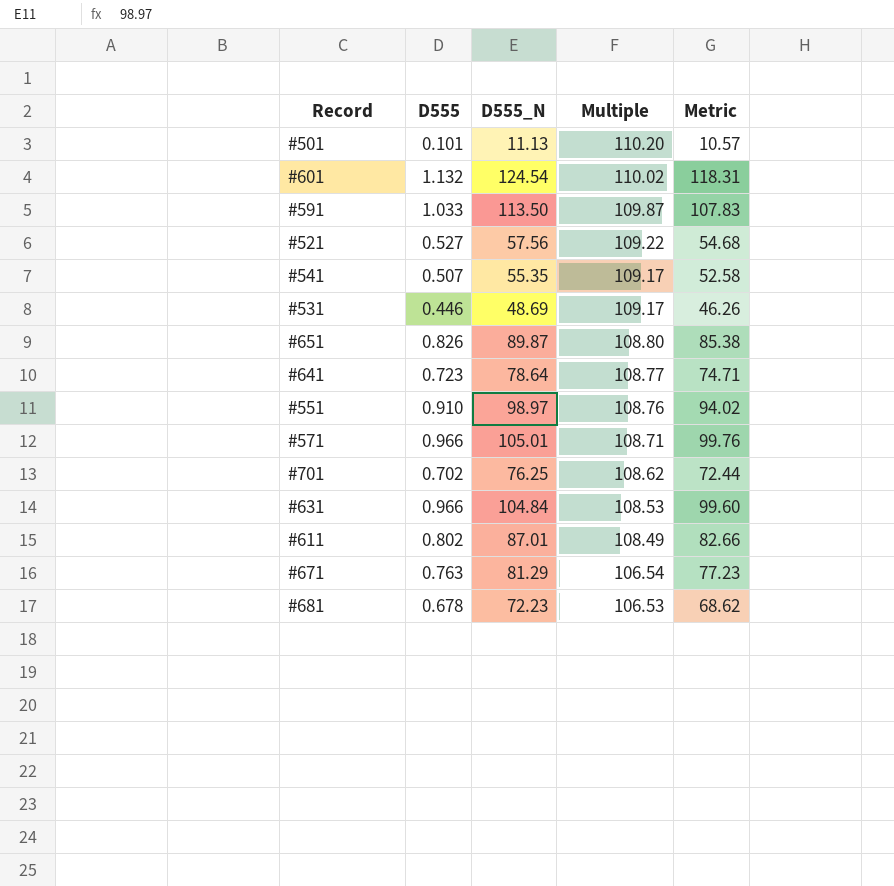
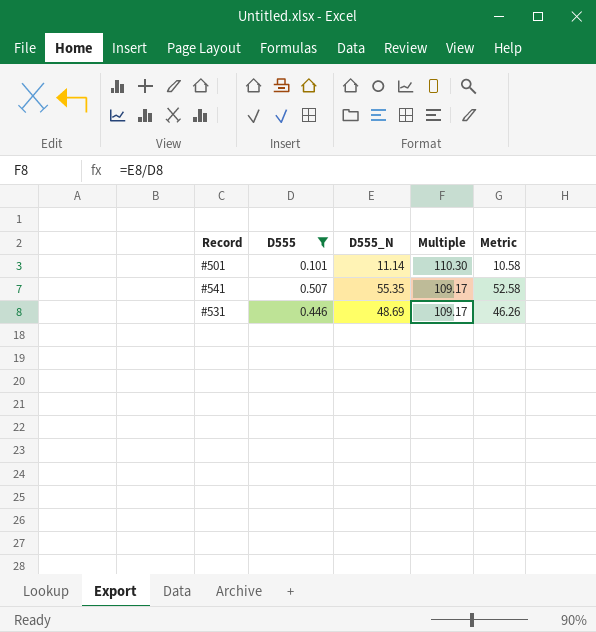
filter: none -> D555 <= 0.507
#501 | D555_N: 11.13 -> 11.14
#501 | Multiple: 110.20 -> 110.30
#501 | Metric: 10.57 -> 10.58

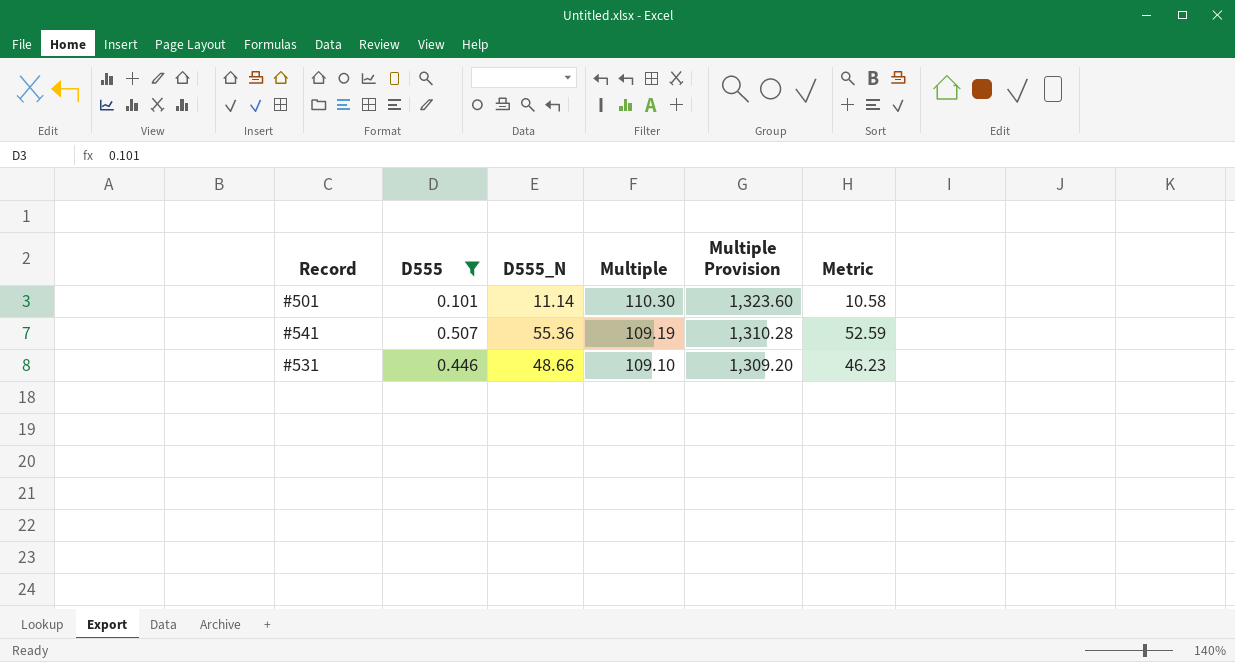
column Multiple Provision | formula: none -> [Multiple] * 12
#541 | D555_N: 55.35 -> 55.36
#541 | Multiple: 109.17 -> 109.19
#541 | Metric: 52.58 -> 52.59
#531 | D555_N: 48.69 -> 48.66
#531 | Multiple: 109.17 -> 109.10
#531 | Metric: 46.26 -> 46.23

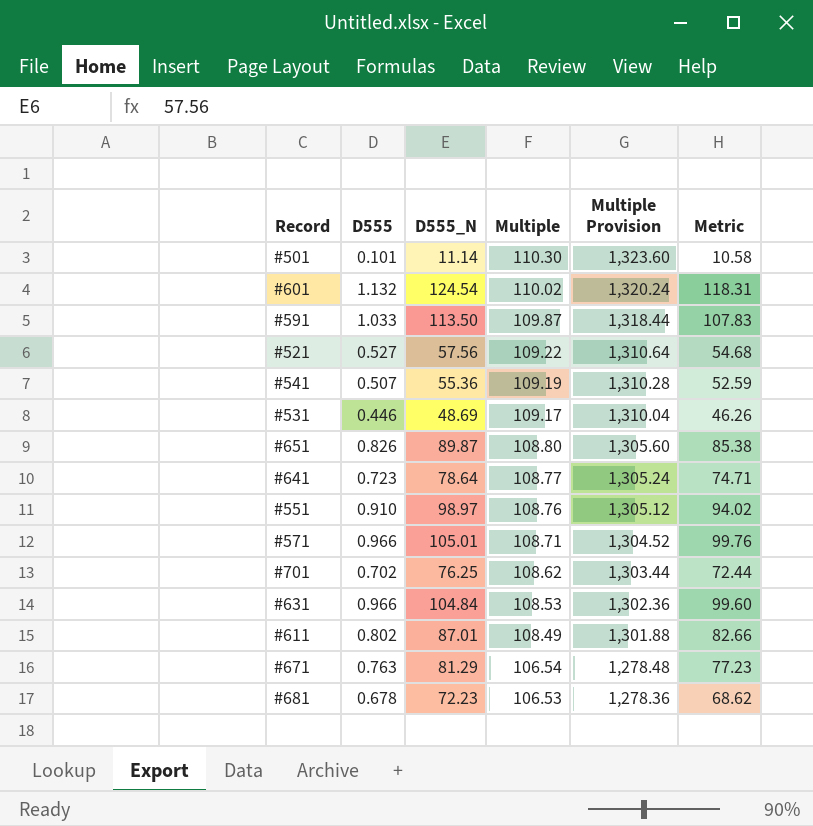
filter: D555 <= 0.507 -> none
#531 | D555_N: 48.66 -> 48.69
#531 | Multiple: 109.10 -> 109.17
#531 | Multiple Provision: 1,309.20 -> 1,310.04
#531 | Metric: 46.23 -> 46.26

